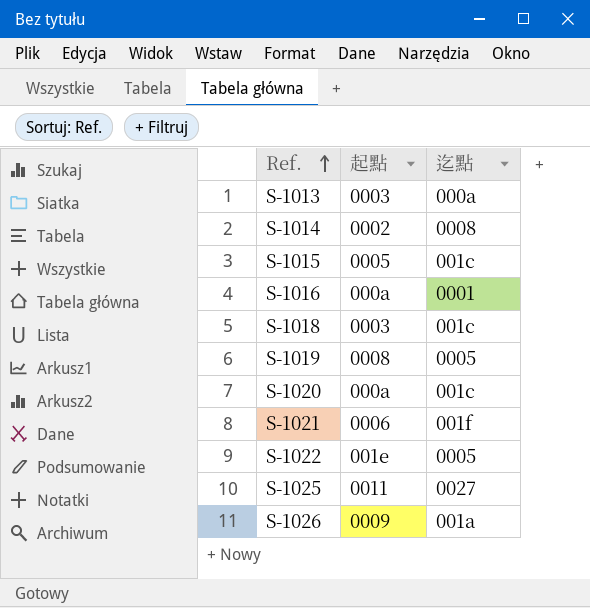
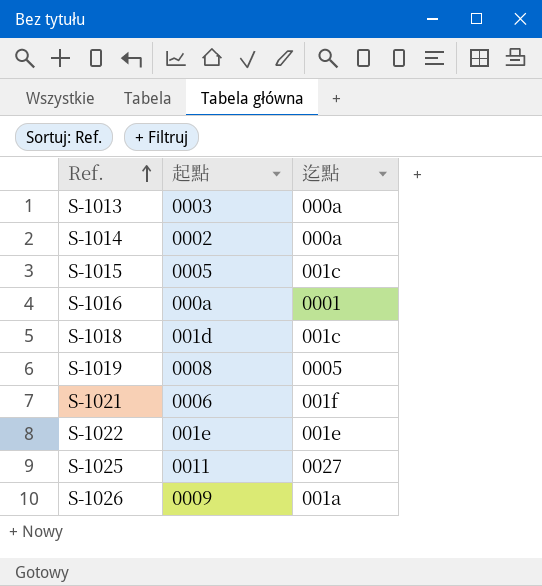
row S-1020: 000a | 001c -> none
S-1014 | 迄點: 0008 -> 000a
S-1018 | 起點: 0003 -> 001d
S-1022 | 迄點: 0005 -> 001e

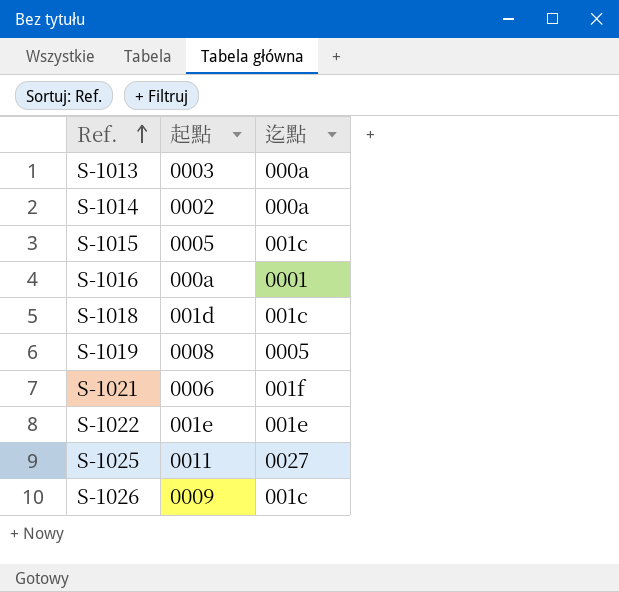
S-1026 | 迄點: 001a -> 001c

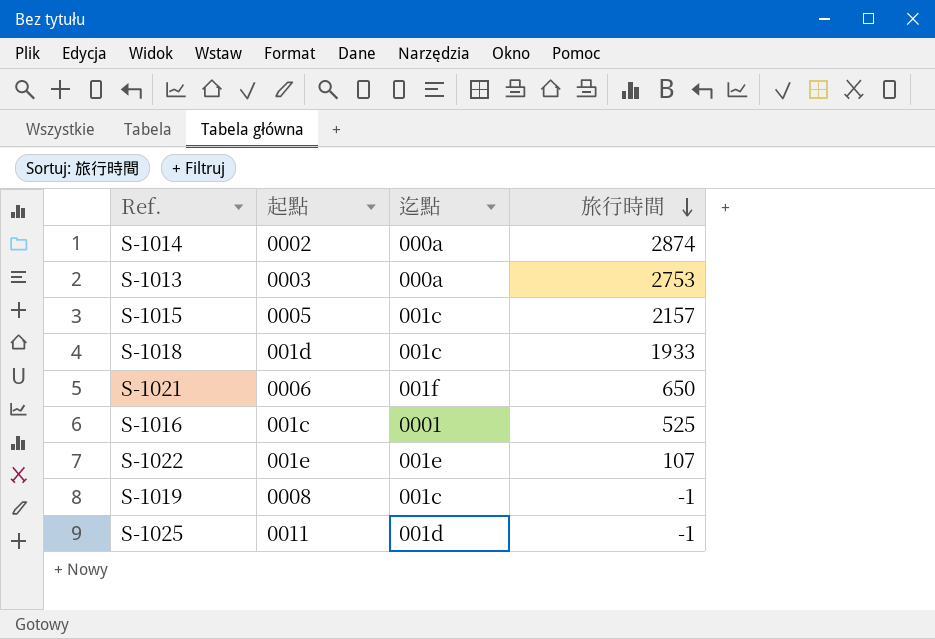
row order: Ref. ascending -> 旅行時間 descending
column 旅行時間 | position: none -> 4
row S-1026: 0009 | 001c -> none
S-1016 | 起點: 000a -> 001c
S-1019 | 迄點: 0005 -> 001c
S-1025 | 迄點: 0027 -> 001d

